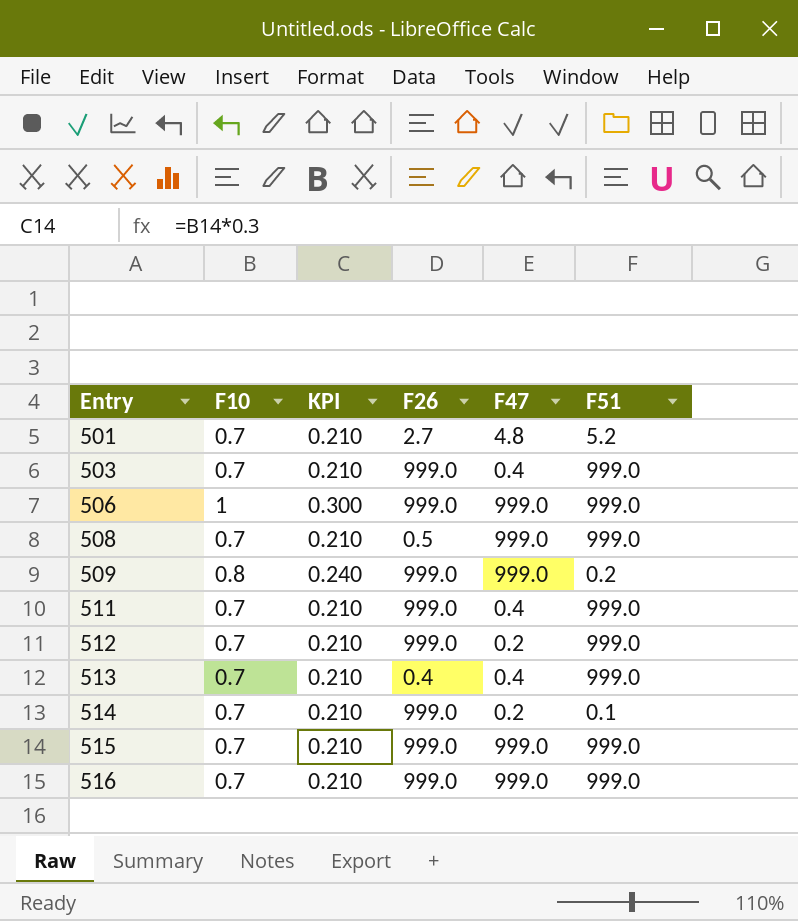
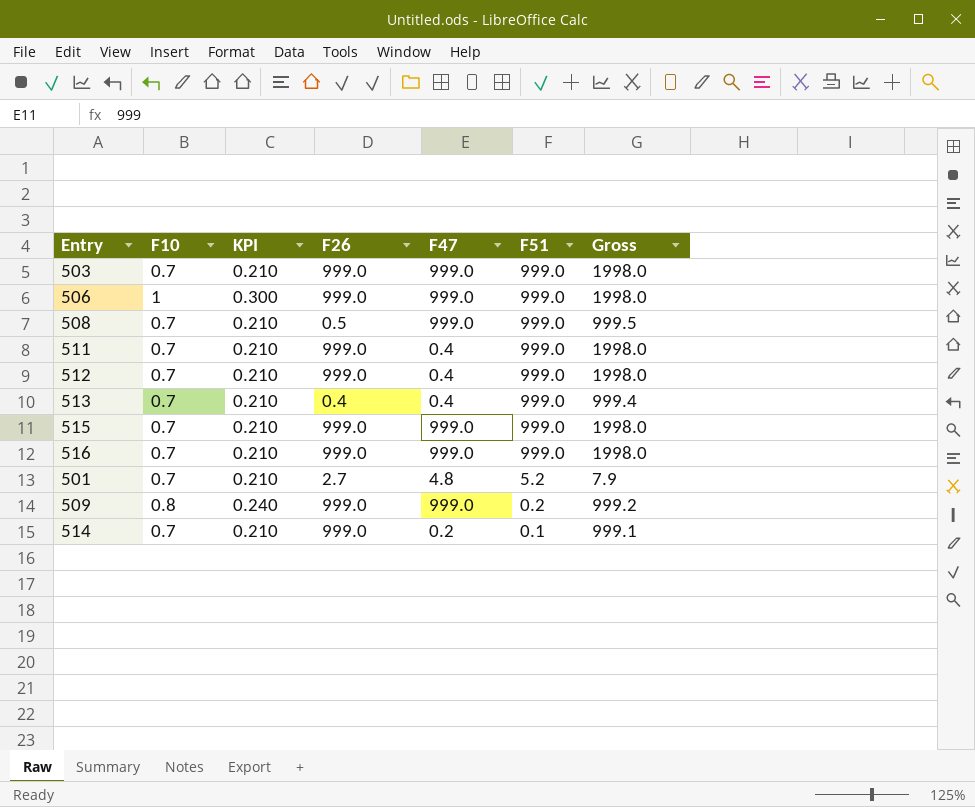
row order: Entry ascending -> F51 descending
column Gross | formula: none -> [F26] + [F51]
503 | F47: 0.4 -> 999.0
512 | F47: 0.2 -> 0.4

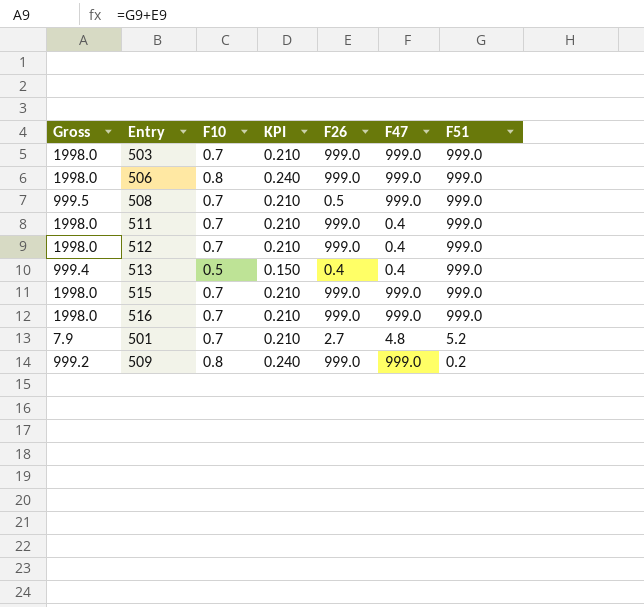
column Gross | position: 7 -> 1
row 514: 0.7 | 0.210 | 999.0 | 0.2 | 0.1 | 999.1 -> none
506 | F10: 1 -> 0.8
506 | KPI: 0.300 -> 0.240
513 | F10: 0.7 -> 0.5
513 | KPI: 0.210 -> 0.150

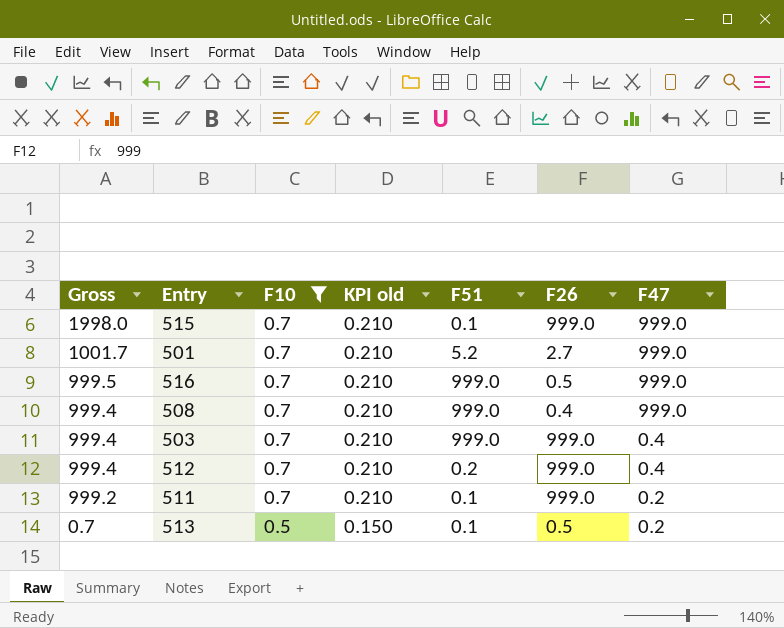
filter: none -> F10 != 0.8
row order: F51 descending -> Gross descending
column Gross | formula: [F26] + [F51] -> [F26] + [F47]
column name: KPI -> KPI old
column F51 | position: 7 -> 5
515 | F51: 999.0 -> 0.1
501 | F47: 4.8 -> 999.0
516 | F26: 999.0 -> 0.5
508 | F26: 0.5 -> 0.4
503 | F47: 999.0 -> 0.4
512 | F51: 999.0 -> 0.2
511 | F51: 999.0 -> 0.1
511 | F47: 0.4 -> 0.2
513 | F51: 999.0 -> 0.1
513 | F26: 0.4 -> 0.5
513 | F47: 0.4 -> 0.2

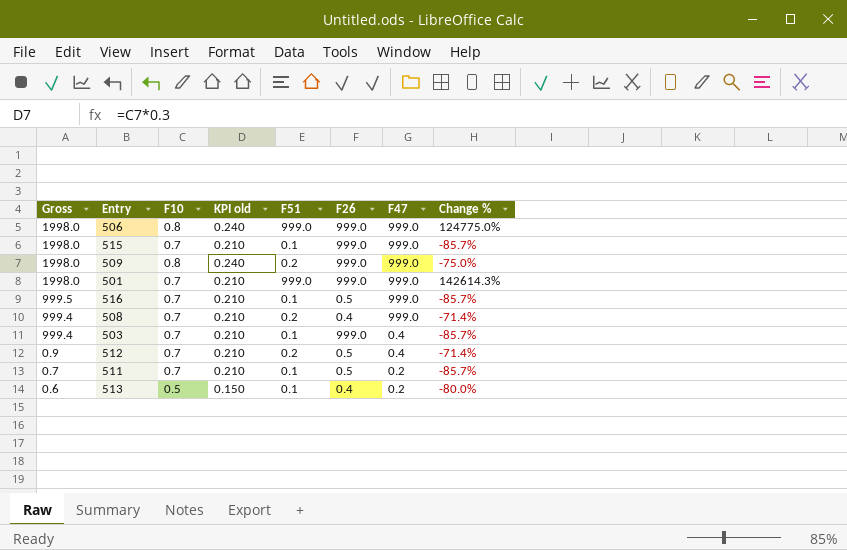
filter: F10 != 0.8 -> none
column Change % | formula: none -> ([F51] - [F10]) / [F10]
501 | Gross: 1001.7 -> 1998.0
501 | F51: 5.2 -> 999.0
501 | F26: 2.7 -> 999.0
516 | F51: 999.0 -> 0.1
508 | F51: 999.0 -> 0.2
503 | F51: 999.0 -> 0.1
512 | Gross: 999.4 -> 0.9
512 | F26: 999.0 -> 0.5
511 | Gross: 999.2 -> 0.7
511 | F26: 999.0 -> 0.5
513 | Gross: 0.7 -> 0.6
513 | F26: 0.5 -> 0.4

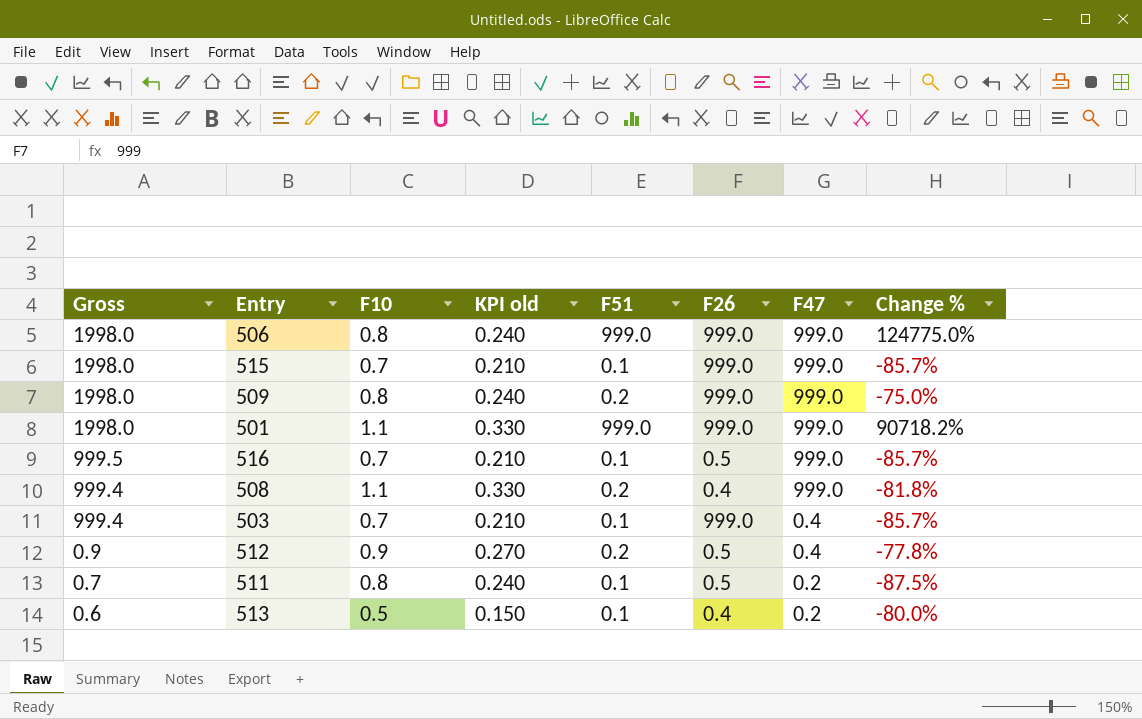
501 | F10: 0.7 -> 1.1
501 | KPI old: 0.210 -> 0.330
501 | Change %: 142614.3% -> 90718.2%
508 | F10: 0.7 -> 1.1
508 | KPI old: 0.210 -> 0.330
508 | Change %: -71.4% -> -81.8%
512 | F10: 0.7 -> 0.9
512 | KPI old: 0.210 -> 0.270
512 | Change %: -71.4% -> -77.8%
511 | F10: 0.7 -> 0.8
511 | KPI old: 0.210 -> 0.240
511 | Change %: -85.7% -> -87.5%

